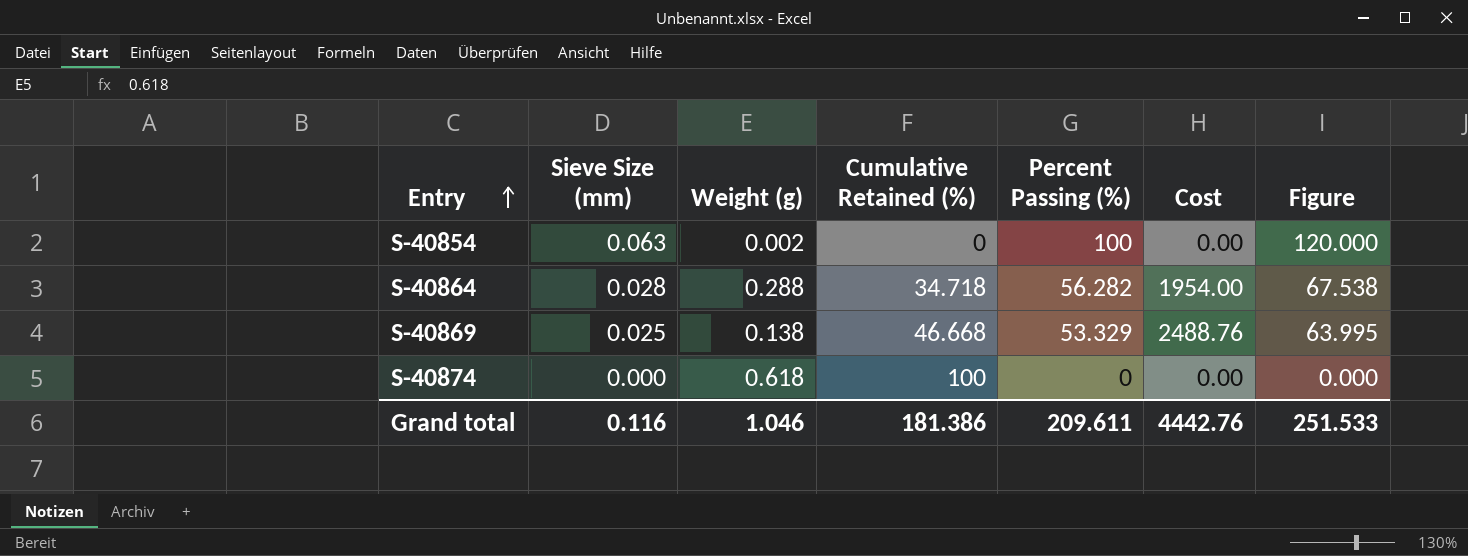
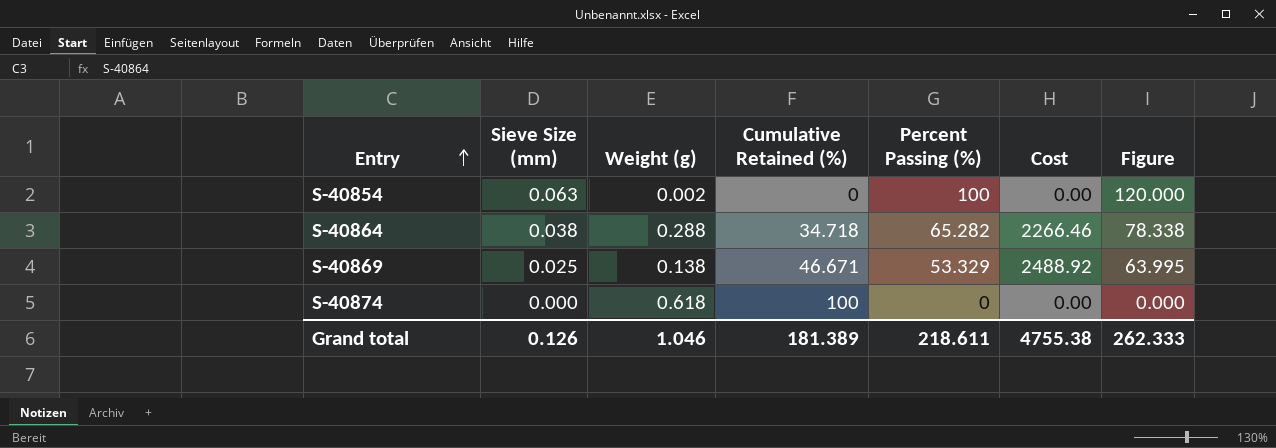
S-40864 | Sieve Size (mm): 0.028 -> 0.038
S-40864 | Percent Passing (%): 56.282 -> 65.282
S-40864 | Cost: 1954.00 -> 2266.46
S-40864 | Figure: 67.538 -> 78.338
S-40869 | Cumulative Retained (%): 46.668 -> 46.671
S-40869 | Cost: 2488.76 -> 2488.92
Grand total | Sieve Size (mm): 0.116 -> 0.126
Grand total | Cumulative Retained (%): 181.386 -> 181.389
Grand total | Percent Passing (%): 209.611 -> 218.611
Grand total | Cost: 4442.76 -> 4755.38
Grand total | Figure: 251.533 -> 262.333

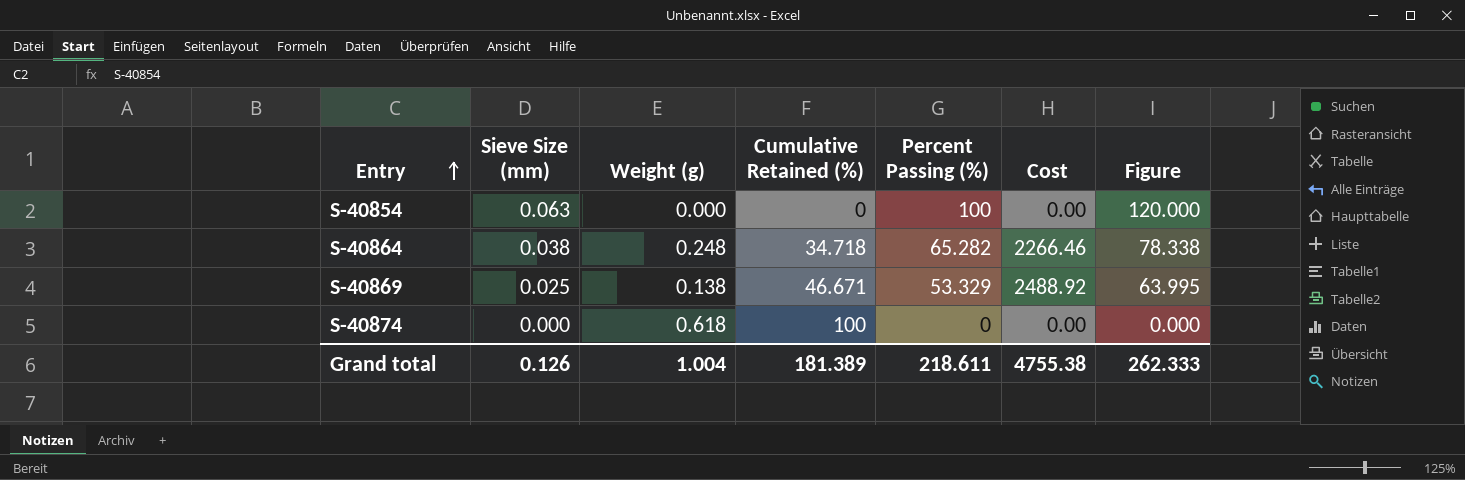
S-40854 | Weight (g): 0.002 -> 0.000
S-40864 | Weight (g): 0.288 -> 0.248
Grand total | Weight (g): 1.046 -> 1.004

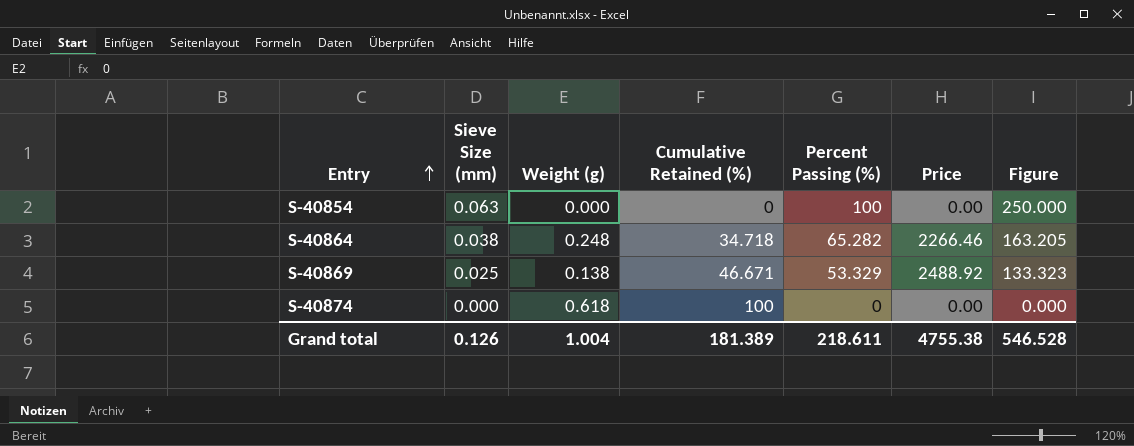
column name: Cost -> Price
column Figure | formula: [Percent Passing (%)] * 1.2 -> [Percent Passing (%)] * 2.5
Grand total | Figure: 262.333 -> 546.528

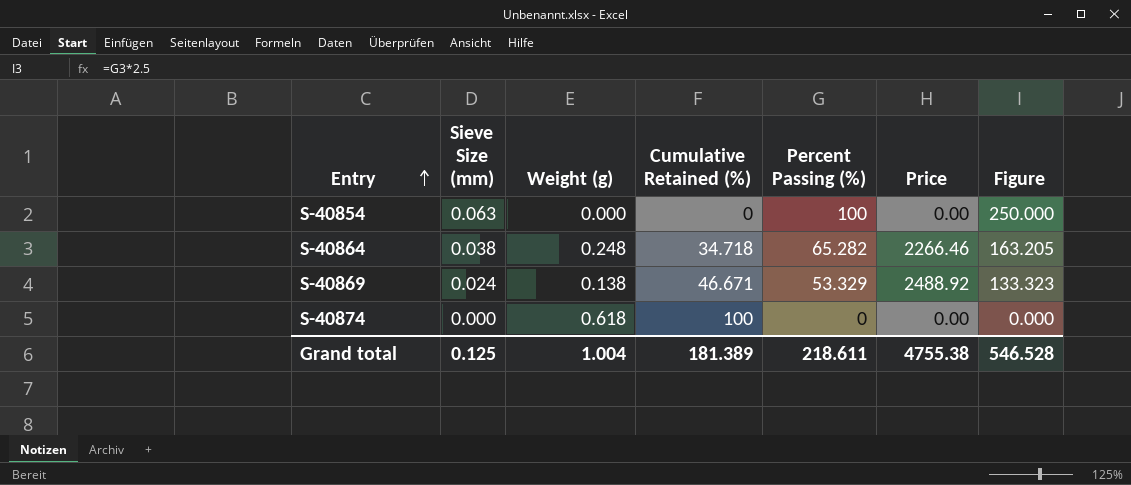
S-40869 | Sieve Size (mm): 0.025 -> 0.024
Grand total | Sieve Size (mm): 0.126 -> 0.125

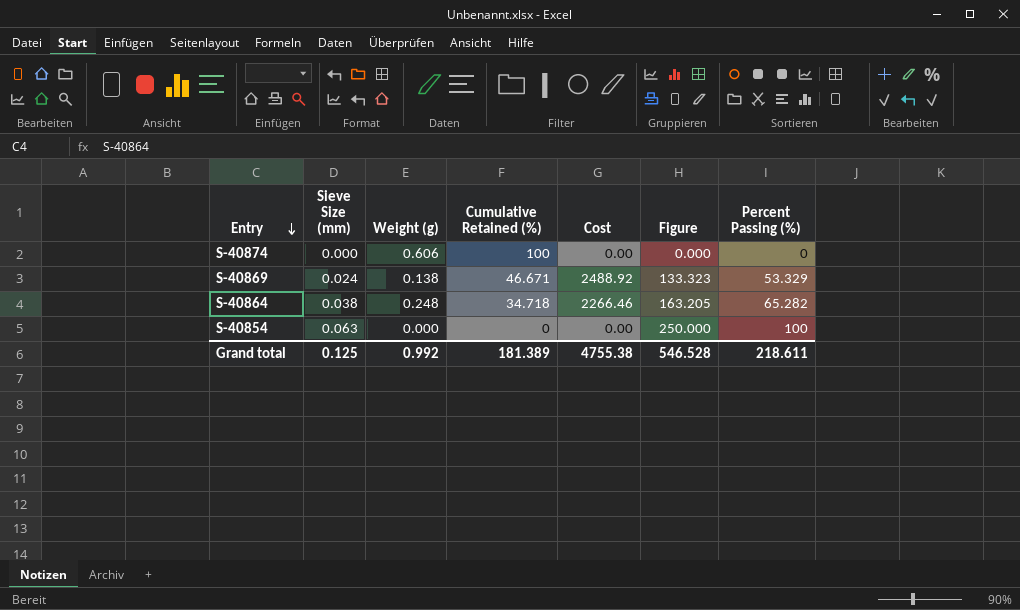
row order: Entry ascending -> Entry descending
column name: Price -> Cost
column Percent Passing (%) | position: 5 -> 7
S-40874 | Weight (g): 0.618 -> 0.606
Grand total | Weight (g): 1.004 -> 0.992

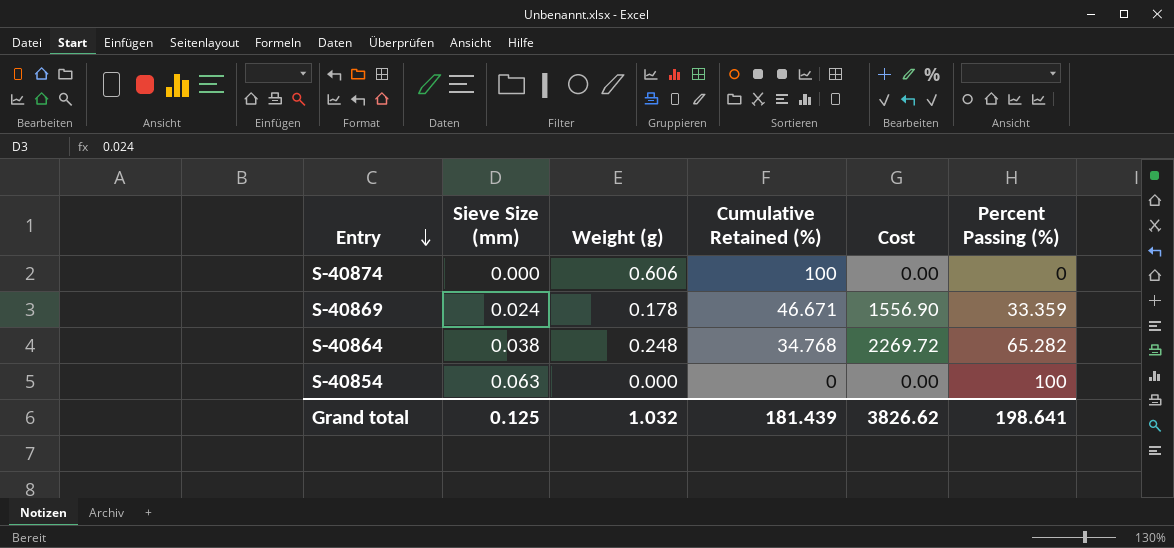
column Figure | formula: [Percent Passing (%)] * 2.5 -> none
S-40869 | Weight (g): 0.138 -> 0.178
S-40869 | Cost: 2488.92 -> 1556.90
S-40869 | Percent Passing (%): 53.329 -> 33.359
S-40864 | Cumulative Retained (%): 34.718 -> 34.768
S-40864 | Cost: 2266.46 -> 2269.72
Grand total | Weight (g): 0.992 -> 1.032
Grand total | Cumulative Retained (%): 181.389 -> 181.439
Grand total | Cost: 4755.38 -> 3826.62
Grand total | Percent Passing (%): 218.611 -> 198.641

